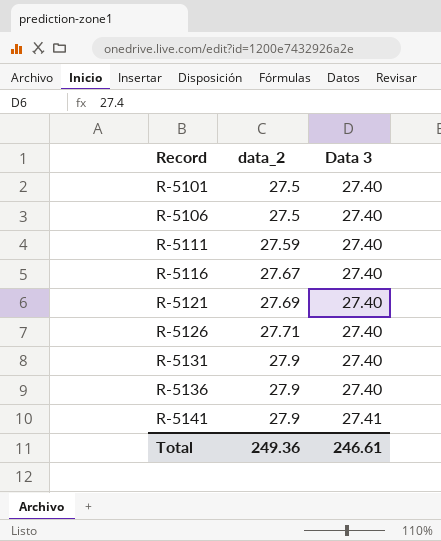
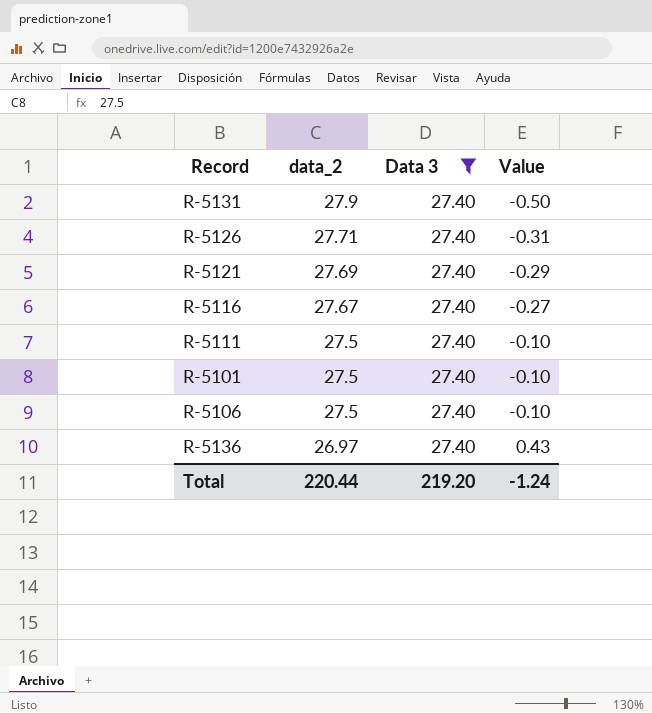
filter: none -> Data 3 = 27.40
row order: Record ascending -> data_2 descending
column Value | formula: none -> [Data 3] - [data_2]
R-5111 | data_2: 27.59 -> 27.5
R-5136 | data_2: 27.9 -> 26.97
Total | data_2: 249.36 -> 220.44
Total | Data 3: 246.61 -> 219.20

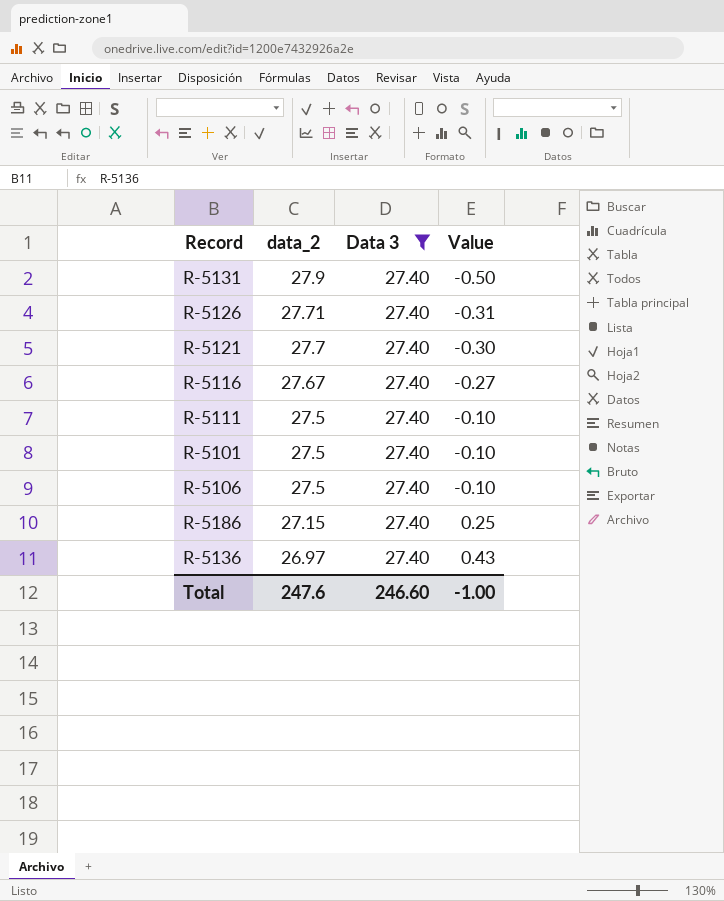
R-5121 | data_2: 27.69 -> 27.7
R-5121 | Value: -0.29 -> -0.30
row R-5186: none -> 27.15 | 27.40 | 0.25
Total | data_2: 220.44 -> 247.6
Total | Data 3: 219.20 -> 246.60
Total | Value: -1.24 -> -1.00

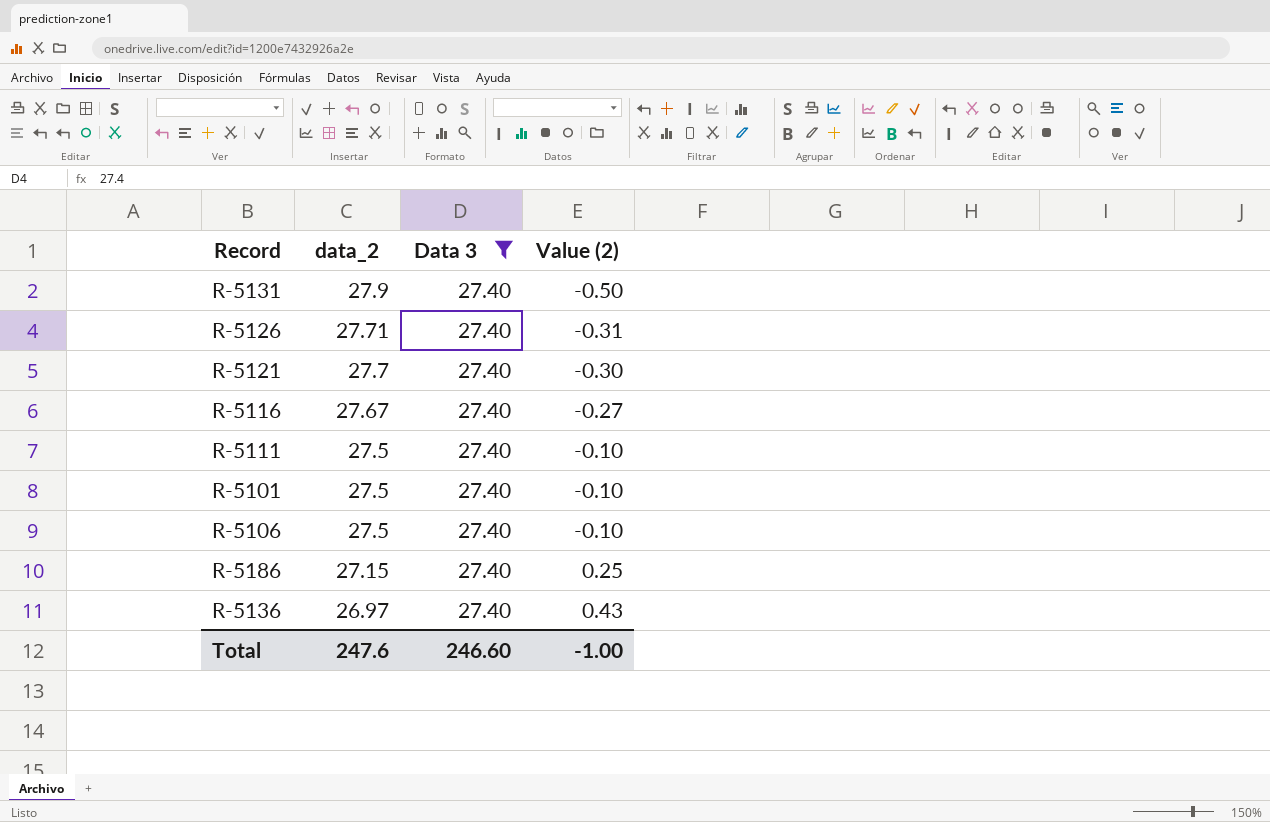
column name: Value -> Value (2)

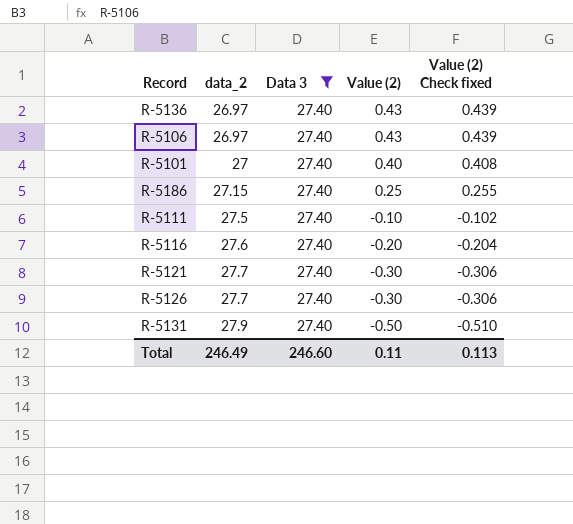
row order: data_2 descending -> data_2 ascending
column Value (2) Check fixed | formula: none -> [Value (2)] * 1.02
R-5106 | data_2: 27.5 -> 26.97
R-5106 | Value (2): -0.10 -> 0.43
R-5101 | data_2: 27.5 -> 27
R-5101 | Value (2): -0.10 -> 0.40
R-5116 | data_2: 27.67 -> 27.6
R-5116 | Value (2): -0.27 -> -0.20
R-5126 | data_2: 27.71 -> 27.7
R-5126 | Value (2): -0.31 -> -0.30
Total | data_2: 247.6 -> 246.49
Total | Value (2): -1.00 -> 0.11

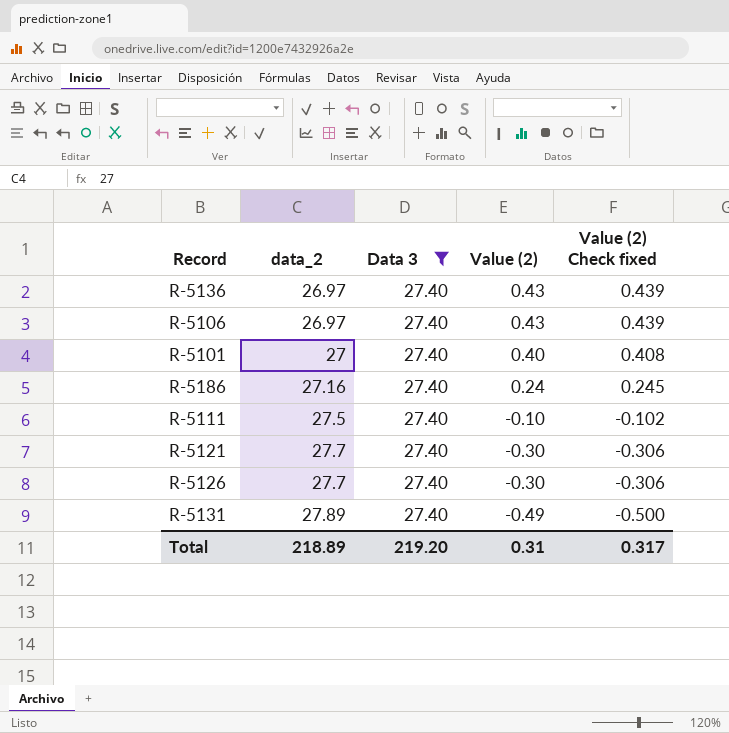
row R-5116: 27.6 | 27.40 | -0.20 | -0.204 -> none
R-5186 | data_2: 27.15 -> 27.16
R-5186 | Value (2): 0.25 -> 0.24
R-5186 | Value (2) Check fixed: 0.255 -> 0.245
R-5131 | data_2: 27.9 -> 27.89
R-5131 | Value (2): -0.50 -> -0.49
R-5131 | Value (2) Check fixed: -0.510 -> -0.500
Total | data_2: 246.49 -> 218.89
Total | Data 3: 246.60 -> 219.20
Total | Value (2): 0.11 -> 0.31
Total | Value (2) Check fixed: 0.113 -> 0.317

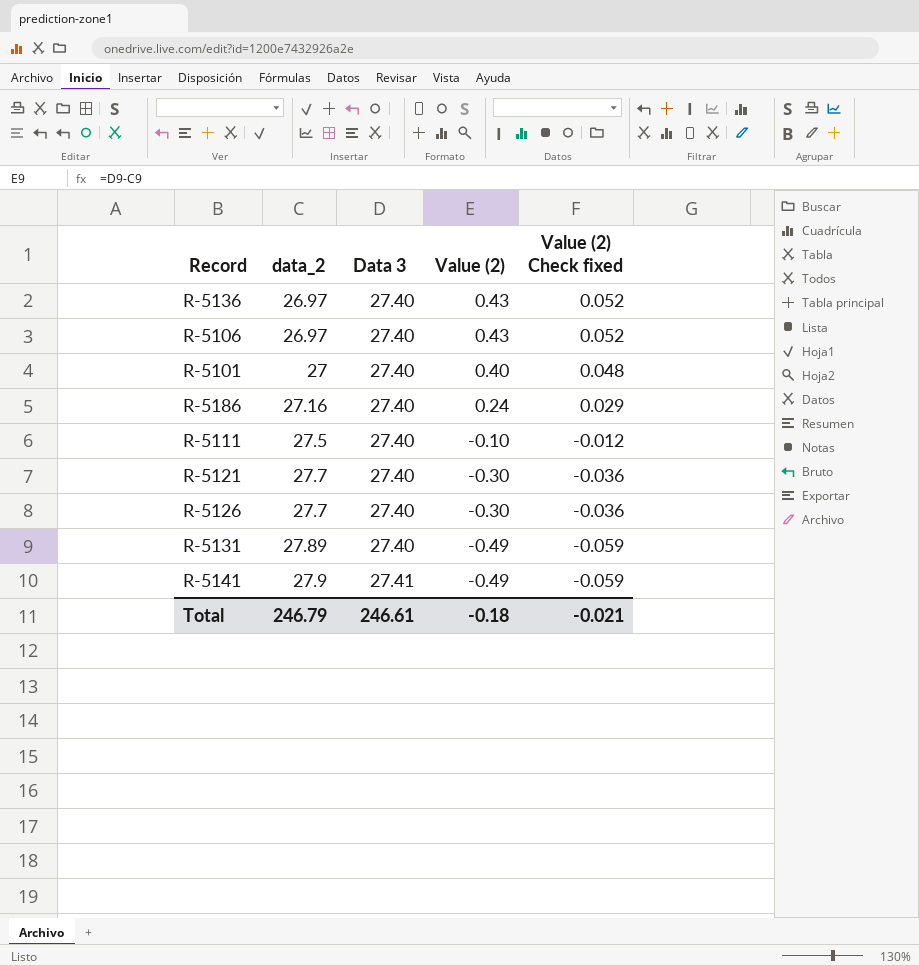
filter: Data 3 = 27.40 -> none
column Value (2) Check fixed | formula: [Value (2)] * 1.02 -> [Value (2)] * 0.12
Total | data_2: 218.89 -> 246.79
Total | Data 3: 219.20 -> 246.61
Total | Value (2): 0.31 -> -0.18
Total | Value (2) Check fixed: 0.317 -> -0.021

